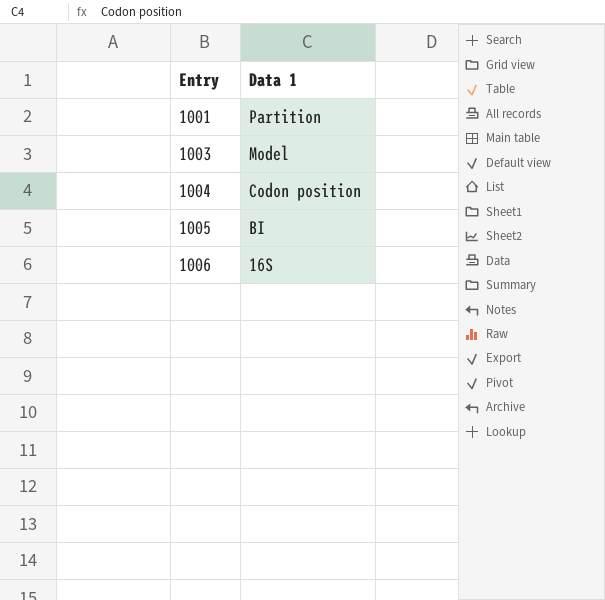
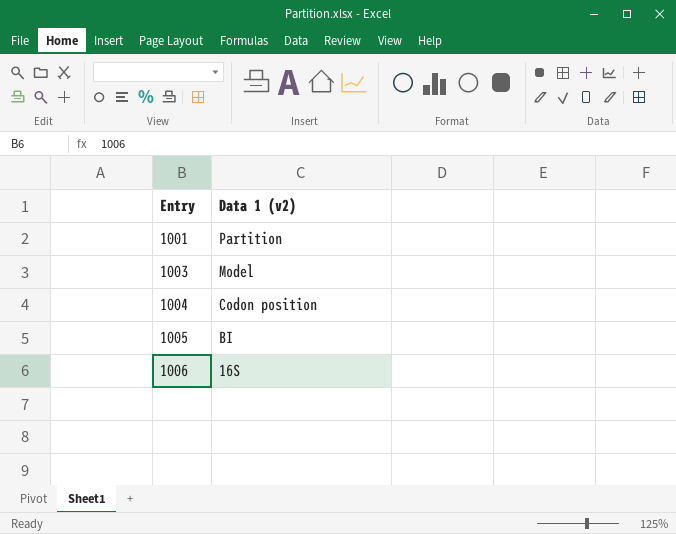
column name: Data 1 -> Data 1 (v2)

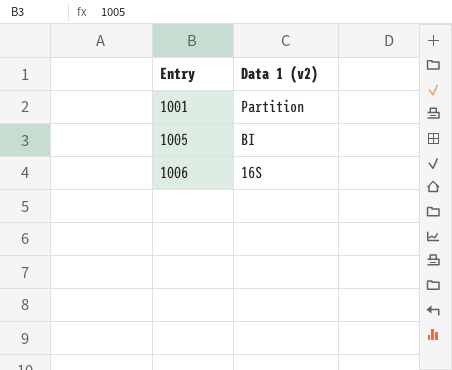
row 1003: Model -> none
row 1004: Codon position -> none

